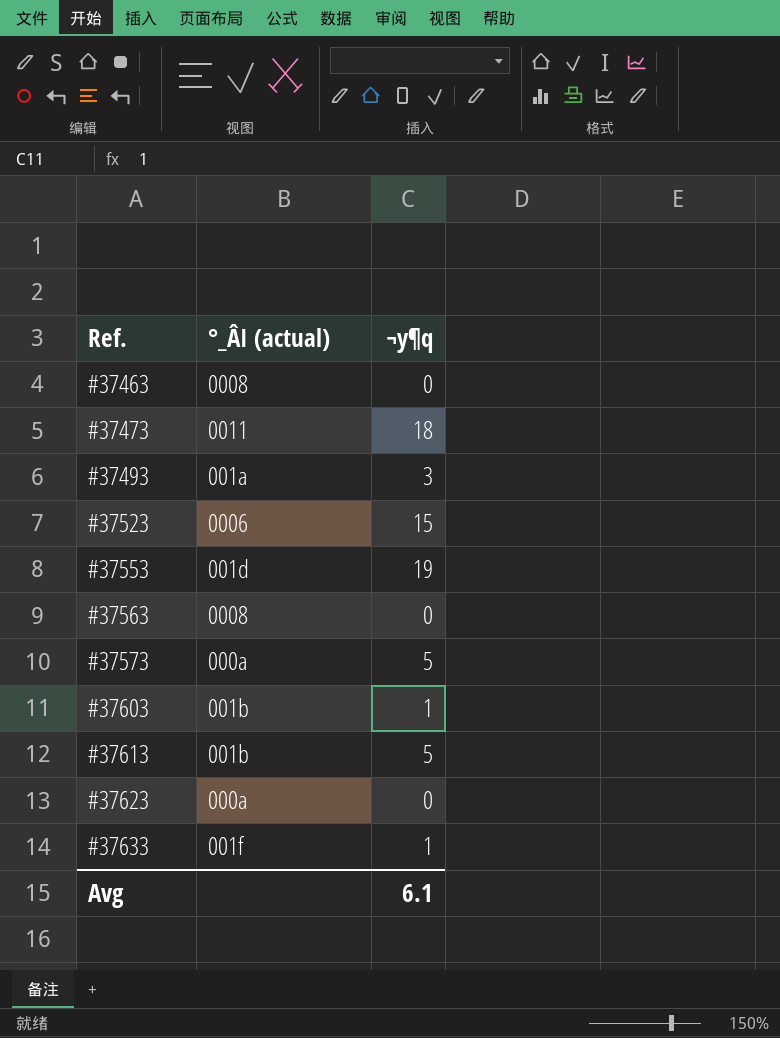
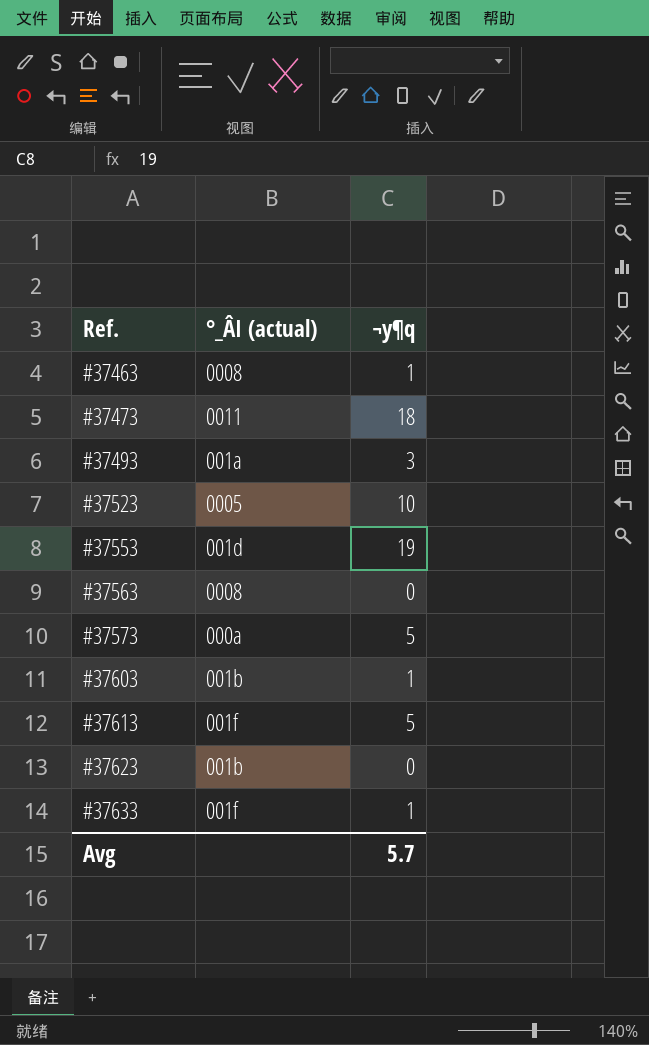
#37463 | ¬y¶q: 0 -> 1
#37523 | °_ÂI (actual): 0006 -> 0005
#37523 | ¬y¶q: 15 -> 10
#37613 | °_ÂI (actual): 001b -> 001f
#37623 | °_ÂI (actual): 000a -> 001b
Avg | ¬y¶q: 6.1 -> 5.7

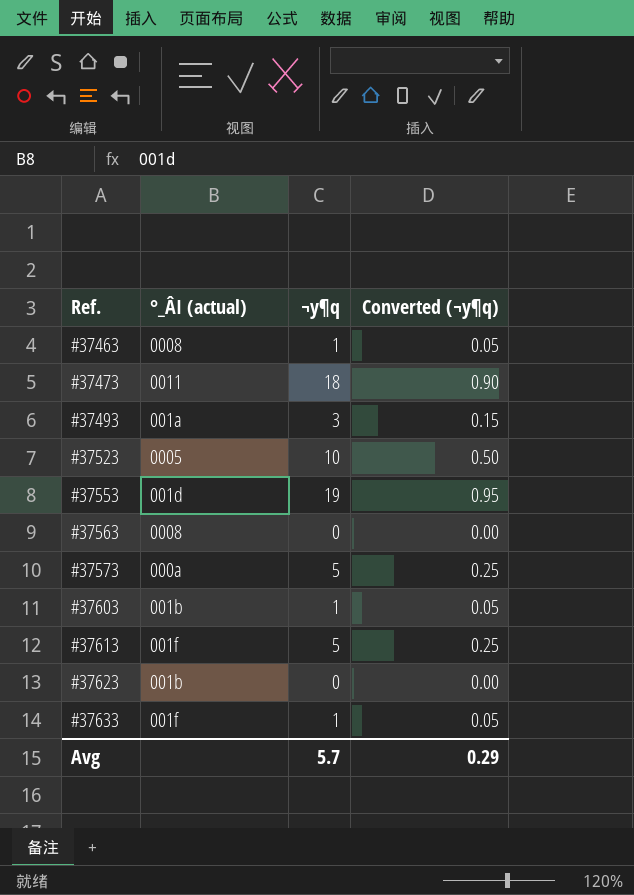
column Converted (¬y¶q) | formula: none -> [¬y¶q] * 0.05

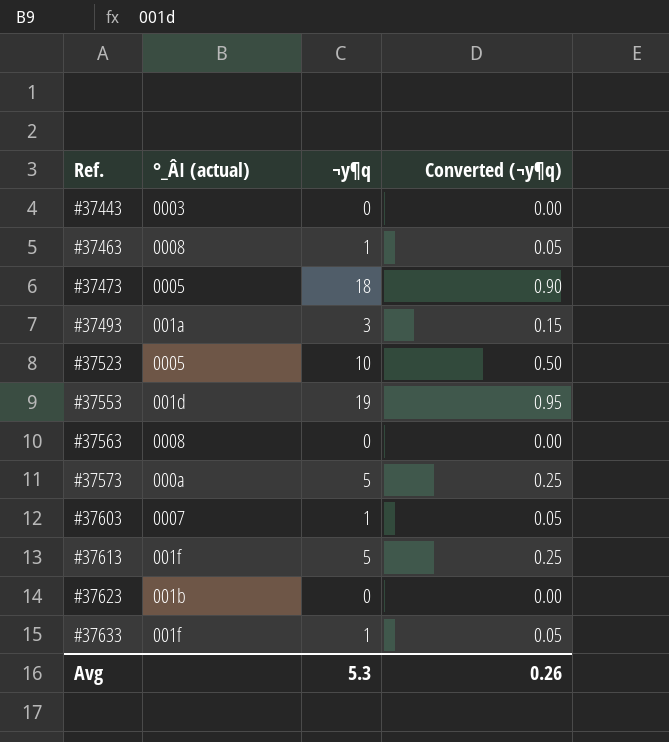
row #37443: none -> 0003 | 0 | 0.00
#37473 | °_ÂI (actual): 0011 -> 0005
#37603 | °_ÂI (actual): 001b -> 0007
Avg | ¬y¶q: 5.7 -> 5.3
Avg | Converted (¬y¶q): 0.29 -> 0.26

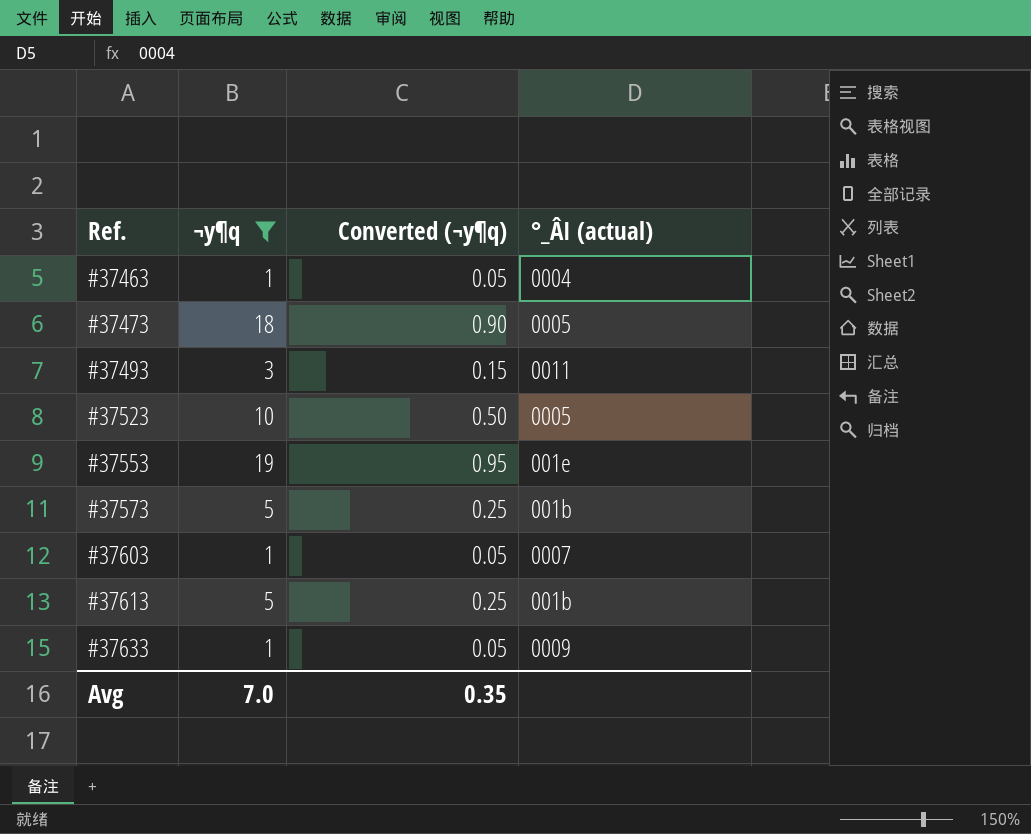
filter: none -> ¬y¶q != 0
column °_ÂI (actual) | position: 2 -> 4
#37463 | °_ÂI (actual): 0008 -> 0004
#37493 | °_ÂI (actual): 001a -> 0011
#37553 | °_ÂI (actual): 001d -> 001e
#37573 | °_ÂI (actual): 000a -> 001b
#37613 | °_ÂI (actual): 001f -> 001b
#37633 | °_ÂI (actual): 001f -> 0009
Avg | ¬y¶q: 5.3 -> 7.0
Avg | Converted (¬y¶q): 0.26 -> 0.35

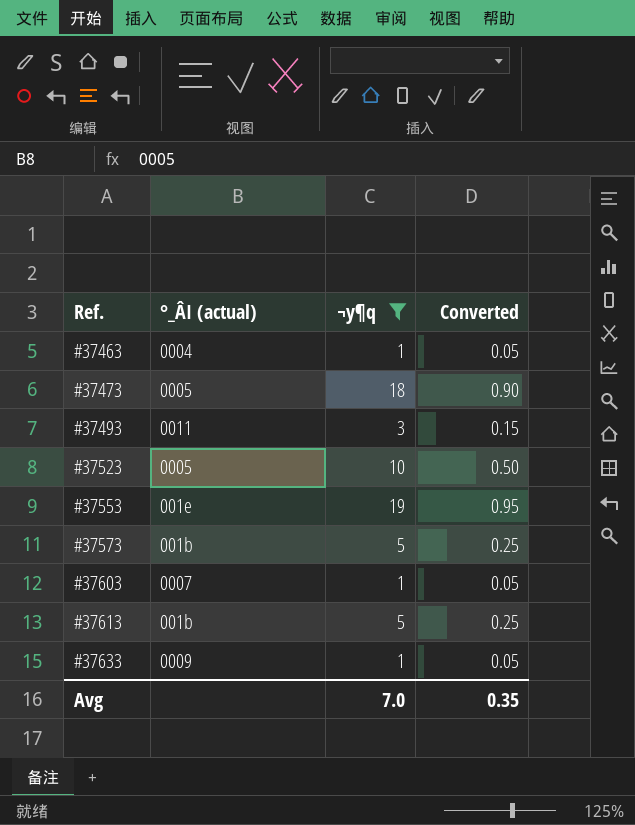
column °_ÂI (actual) | position: 4 -> 2
column name: Converted (¬y¶q) -> Converted

